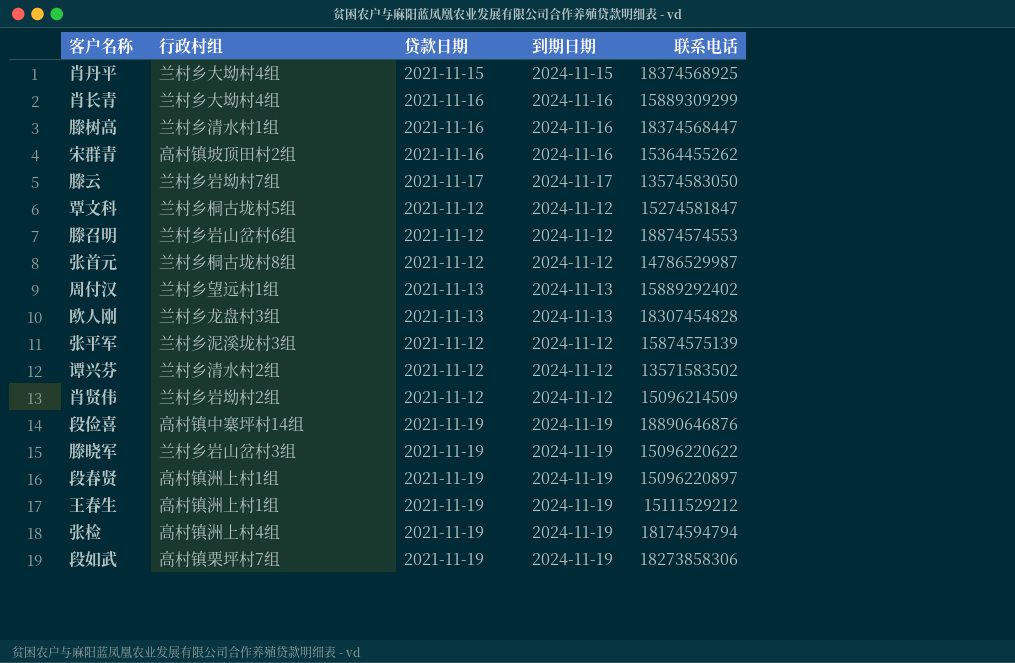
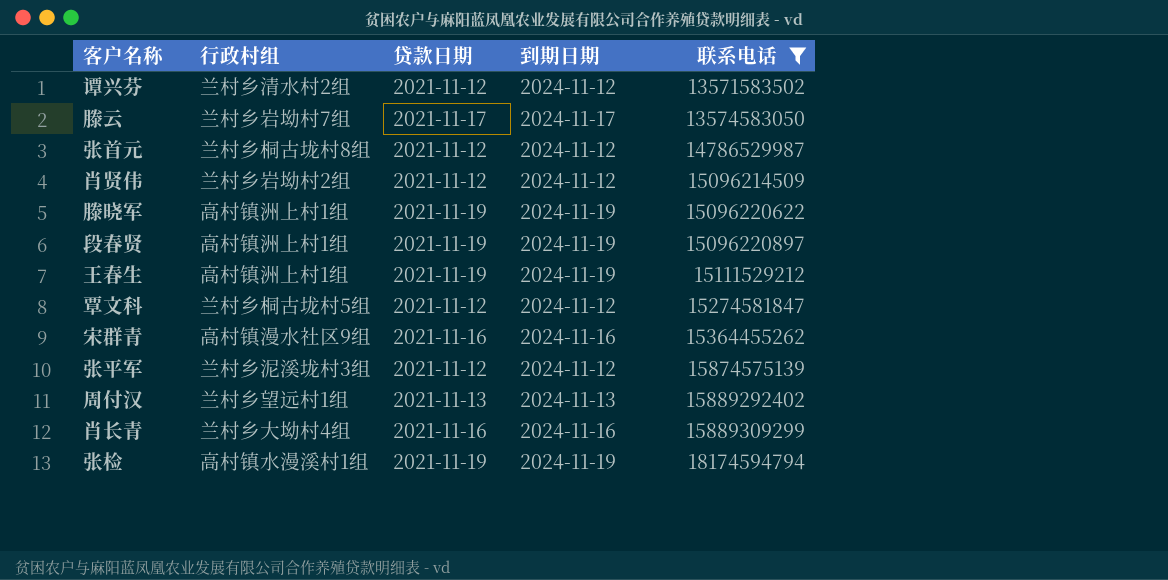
filter: none -> 联系电话 <= 18174594794
row order: none -> 联系电话 ascending
滕晓军 | 行政村组: 兰村乡岩山岔村3组 -> 高村镇洲上村1组
宋群青 | 行政村组: 高村镇坡顶田村2组 -> 高村镇漫水社区9组
张检 | 行政村组: 高村镇洲上村4组 -> 高村镇水漫溪村1组

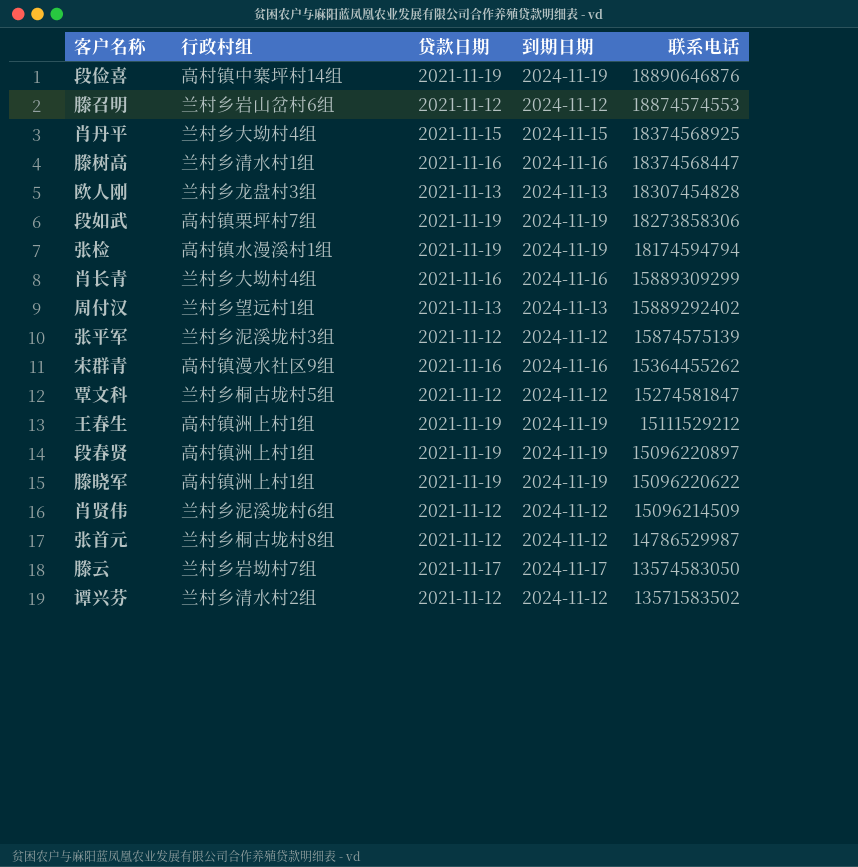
filter: 联系电话 <= 18174594794 -> none
row order: 联系电话 ascending -> 联系电话 descending
肖贤伟 | 行政村组: 兰村乡岩坳村2组 -> 兰村乡泥溪垅村6组

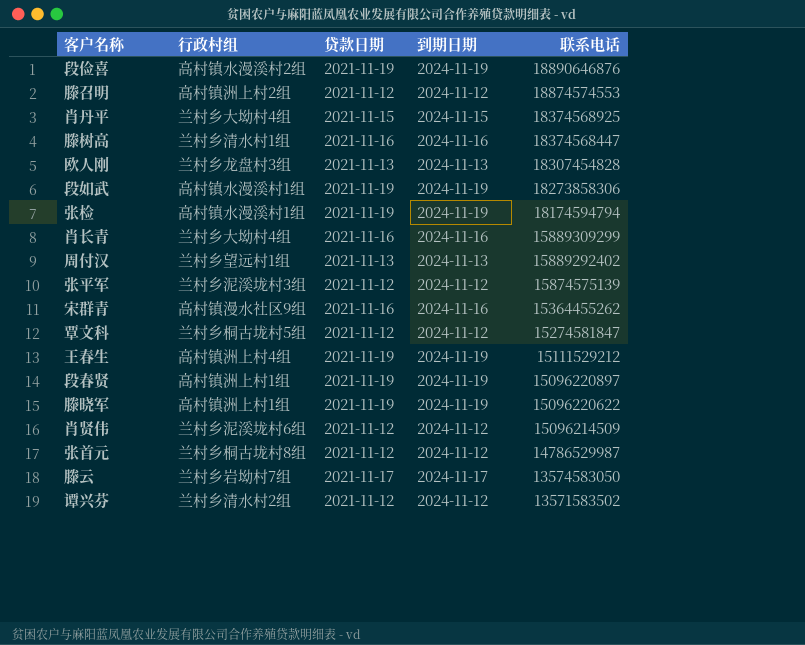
段俭喜 | 行政村组: 高村镇中寨坪村14组 -> 高村镇水漫溪村2组
滕召明 | 行政村组: 兰村乡岩山岔村6组 -> 高村镇洲上村2组
段如武 | 行政村组: 高村镇栗坪村7组 -> 高村镇水漫溪村1组
王春生 | 行政村组: 高村镇洲上村1组 -> 高村镇洲上村4组

